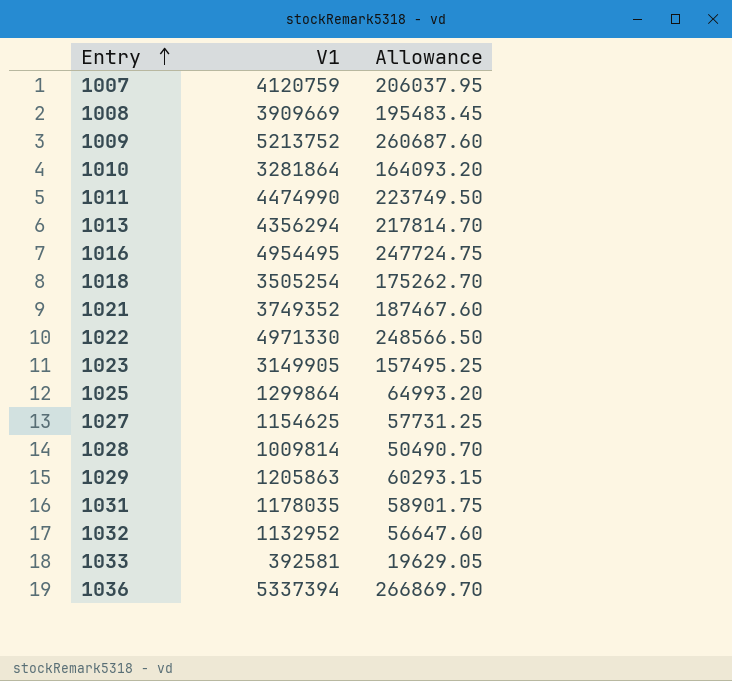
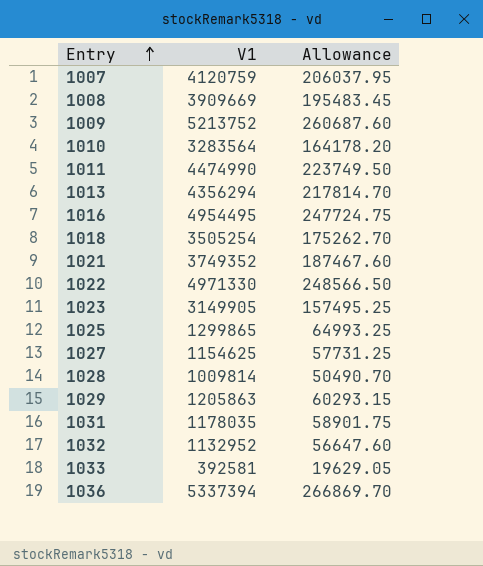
1010 | V1: 3281864 -> 3283564
1010 | Allowance: 164093.20 -> 164178.20
1025 | V1: 1299864 -> 1299865
1025 | Allowance: 64993.20 -> 64993.25

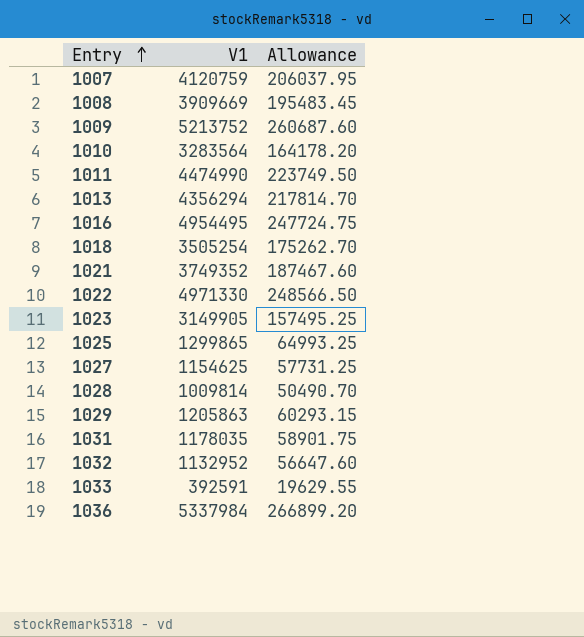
1033 | V1: 392581 -> 392591
1033 | Allowance: 19629.05 -> 19629.55
1036 | V1: 5337394 -> 5337984
1036 | Allowance: 266869.70 -> 266899.20

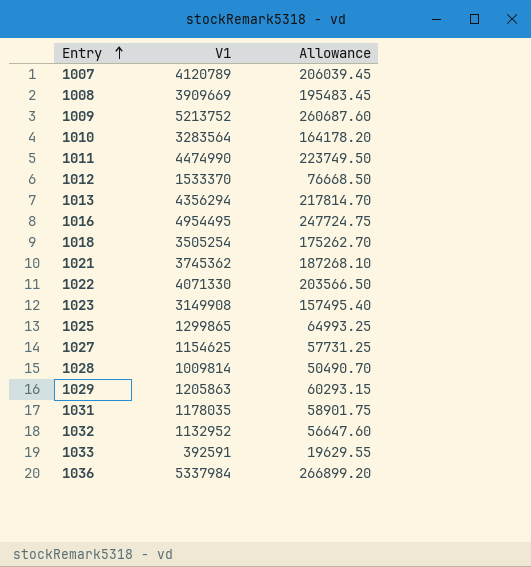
1007 | V1: 4120759 -> 4120789
1007 | Allowance: 206037.95 -> 206039.45
row 1012: none -> 1533370 | 76668.50
1021 | V1: 3749352 -> 3745362
1021 | Allowance: 187467.60 -> 187268.10
1022 | V1: 4971330 -> 4071330
1022 | Allowance: 248566.50 -> 203566.50
1023 | V1: 3149905 -> 3149908
1023 | Allowance: 157495.25 -> 157495.40

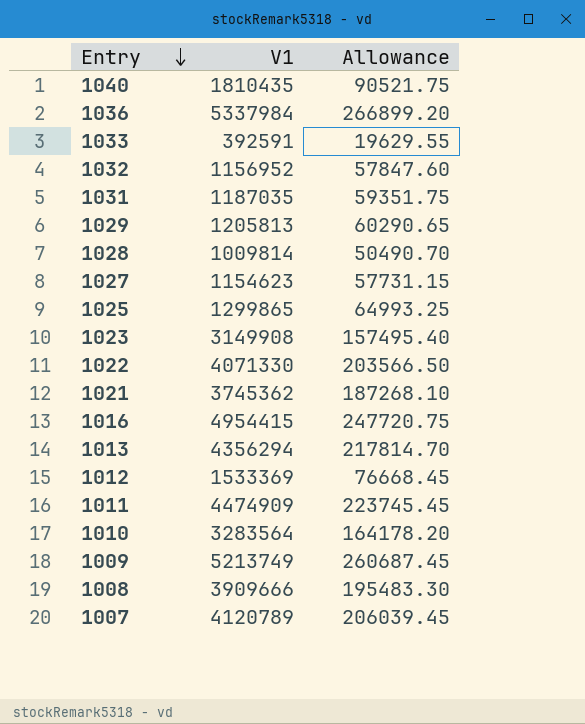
row order: Entry ascending -> Entry descending
row 1018: 3505254 | 175262.70 -> none
row 1040: none -> 1810435 | 90521.75
1032 | V1: 1132952 -> 1156952
1032 | Allowance: 56647.60 -> 57847.60
1031 | V1: 1178035 -> 1187035
1031 | Allowance: 58901.75 -> 59351.75
1029 | V1: 1205863 -> 1205813
1029 | Allowance: 60293.15 -> 60290.65
1027 | V1: 1154625 -> 1154623
1027 | Allowance: 57731.25 -> 57731.15
1016 | V1: 4954495 -> 4954415
1016 | Allowance: 247724.75 -> 247720.75
1012 | V1: 1533370 -> 1533369
1012 | Allowance: 76668.50 -> 76668.45
1011 | V1: 4474990 -> 4474909
1011 | Allowance: 223749.50 -> 223745.45
1009 | V1: 5213752 -> 5213749
1009 | Allowance: 260687.60 -> 260687.45
1008 | V1: 3909669 -> 3909666
1008 | Allowance: 195483.45 -> 195483.30

